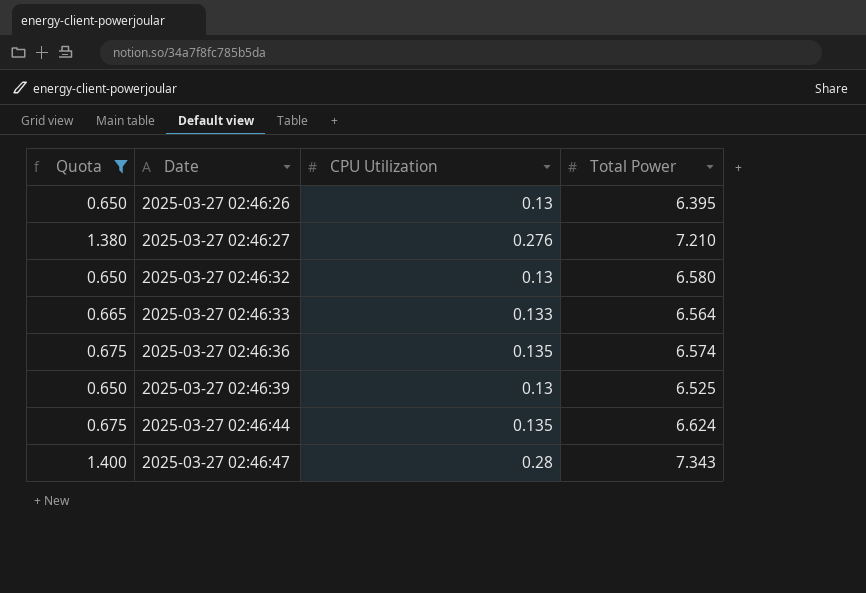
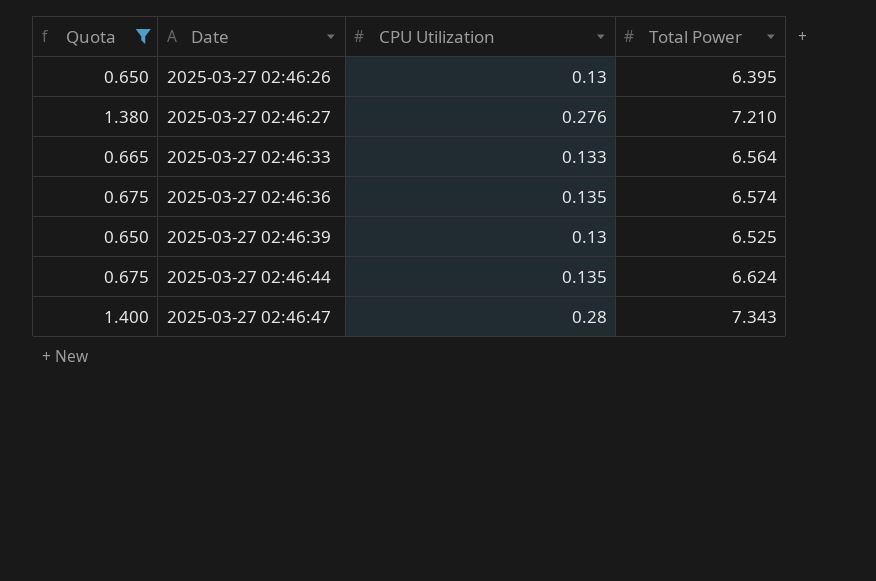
row 2025-03-27 02:46:32: 0.650 | 0.13 | 6.580 -> none

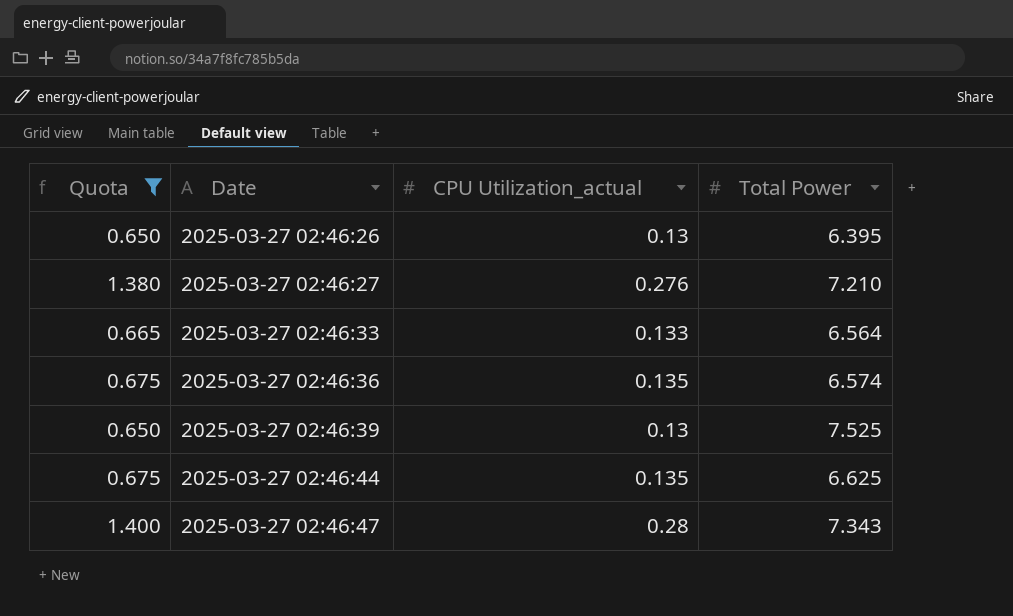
column name: CPU Utilization -> CPU Utilization_actual
2025-03-27 02:46:39 | Total Power: 6.525 -> 7.525
2025-03-27 02:46:44 | Total Power: 6.624 -> 6.625

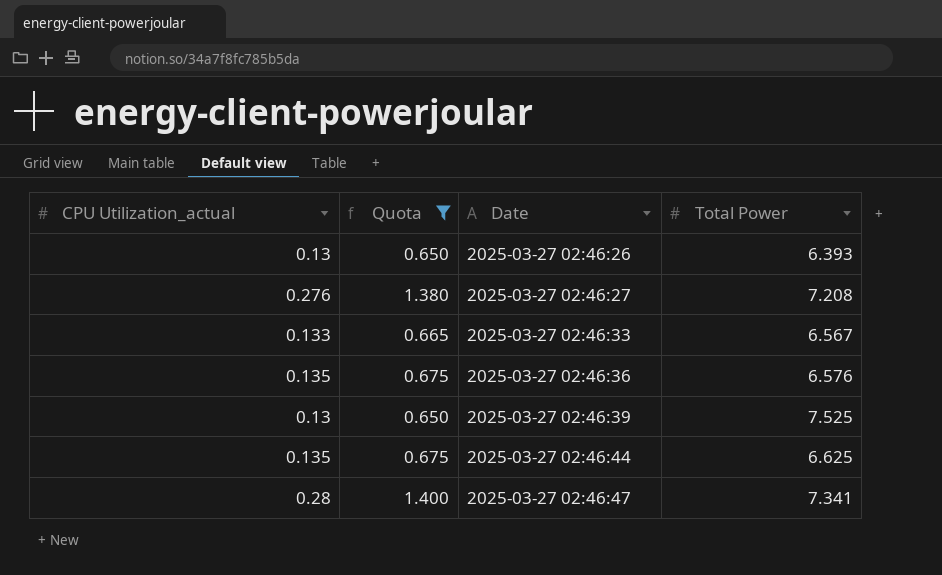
column CPU Utilization_actual | position: 3 -> 1
2025-03-27 02:46:26 | Total Power: 6.395 -> 6.393
2025-03-27 02:46:27 | Total Power: 7.210 -> 7.208
2025-03-27 02:46:33 | Total Power: 6.564 -> 6.567
2025-03-27 02:46:36 | Total Power: 6.574 -> 6.576
2025-03-27 02:46:47 | Total Power: 7.343 -> 7.341

